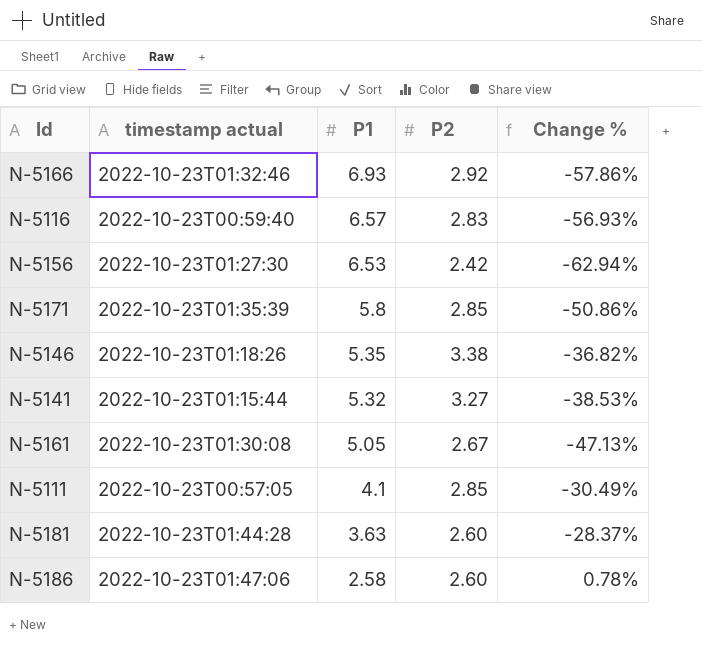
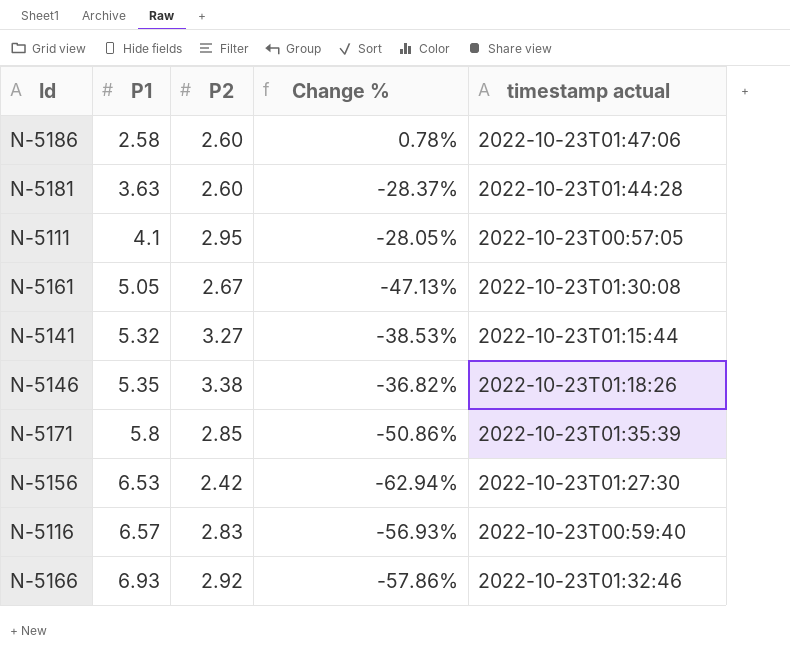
row order: P1 descending -> P1 ascending
column timestamp actual | position: 2 -> 5
N-5111 | P2: 2.85 -> 2.95
N-5111 | Change %: -30.49% -> -28.05%

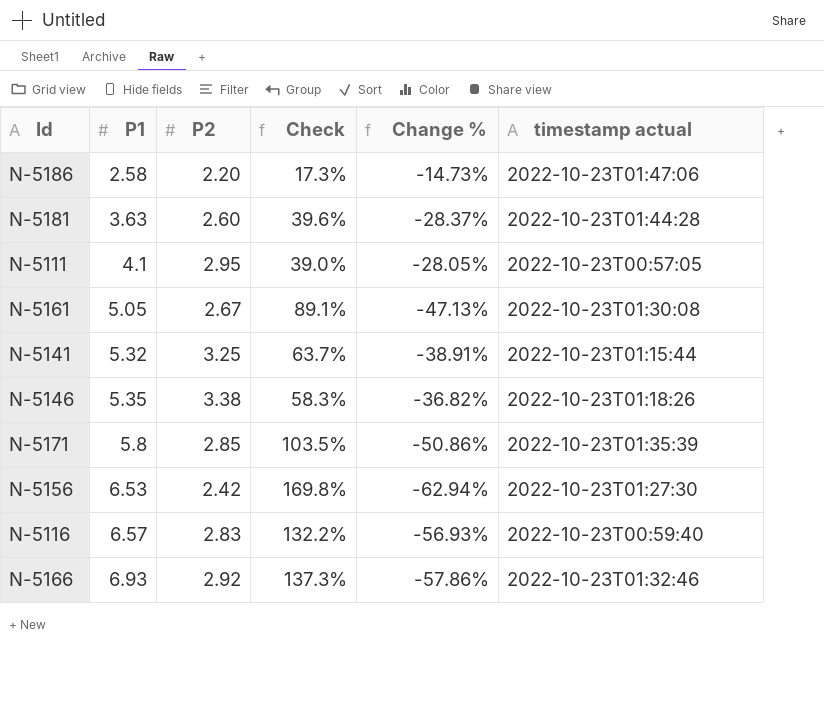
column Check | formula: none -> ([P1] - [P2]) / [P2]
N-5186 | P2: 2.60 -> 2.20
N-5186 | Change %: 0.78% -> -14.73%
N-5141 | P2: 3.27 -> 3.25
N-5141 | Change %: -38.53% -> -38.91%

